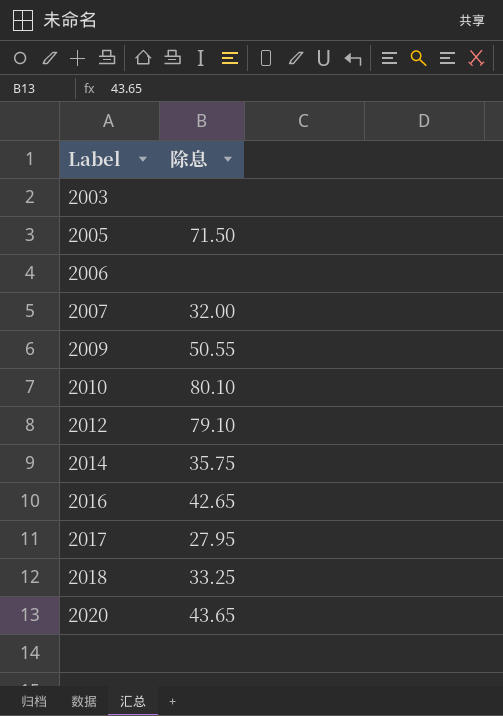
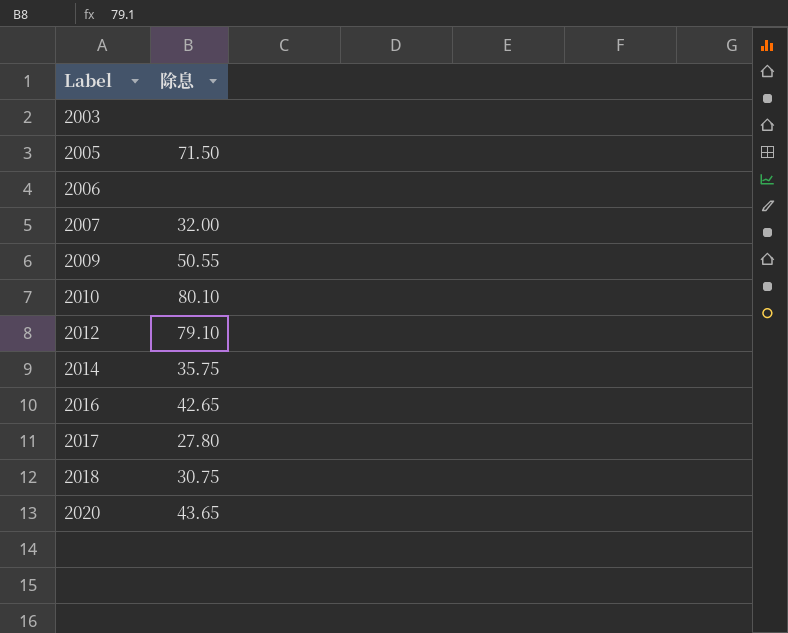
2017 | 除息: 27.95 -> 27.80
2018 | 除息: 33.25 -> 30.75

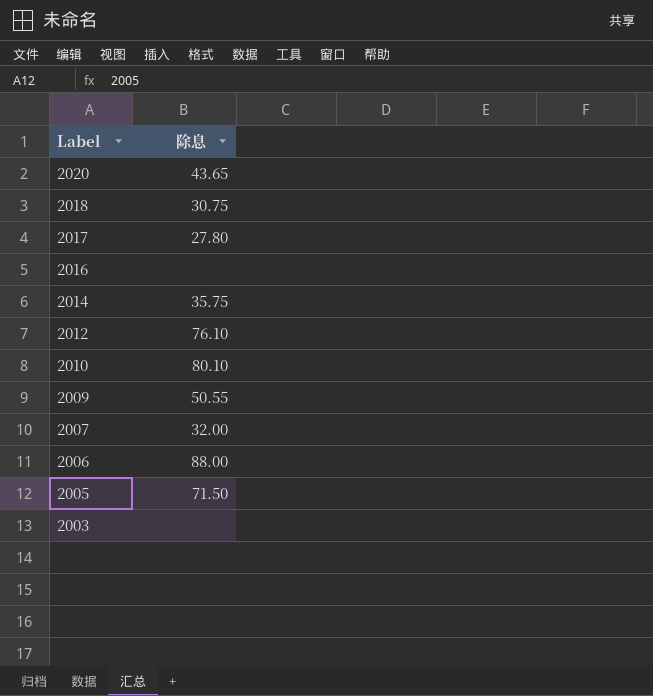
row order: Label ascending -> Label descending
2016 | 除息: 42.65 -> none
2012 | 除息: 79.10 -> 76.10
2006 | 除息: none -> 88.00

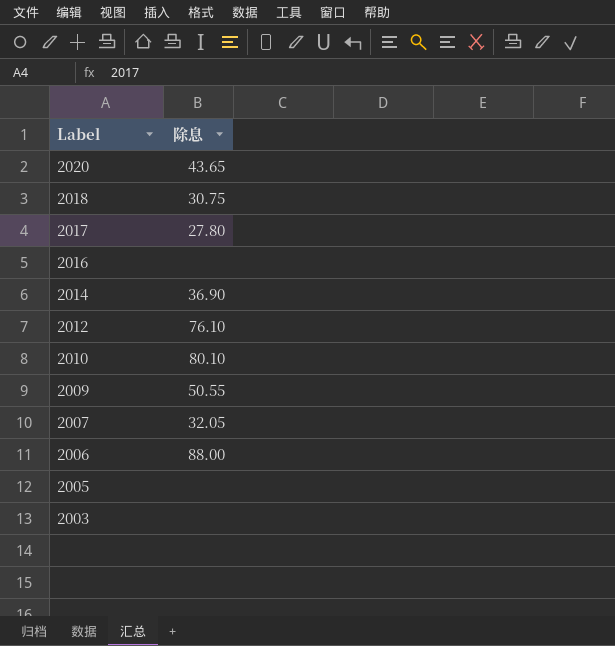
2014 | 除息: 35.75 -> 36.90
2007 | 除息: 32.00 -> 32.05
2005 | 除息: 71.50 -> none

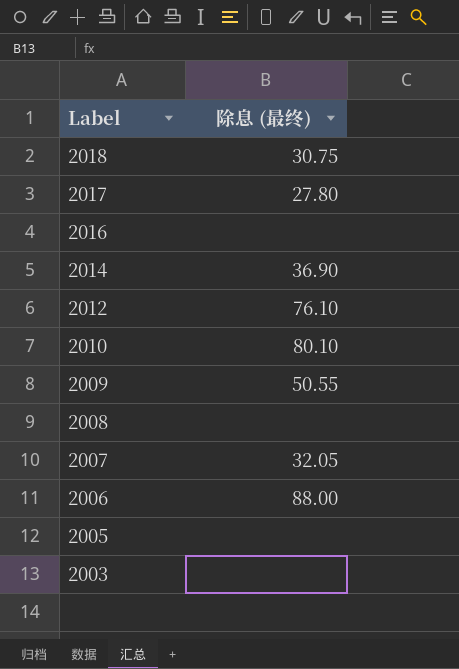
column name: 除息 -> 除息 (最终)
row 2020: 43.65 -> none
row 2008: none -> none

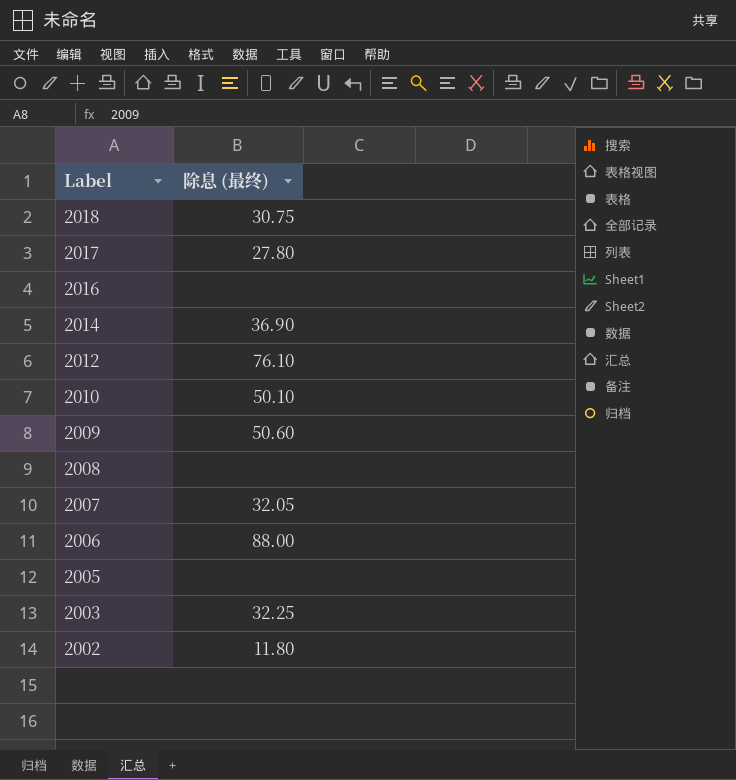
2010 | 除息 (最终): 80.10 -> 50.10
2009 | 除息 (最终): 50.55 -> 50.60
2003 | 除息 (最终): none -> 32.25
row 2002: none -> 11.80

